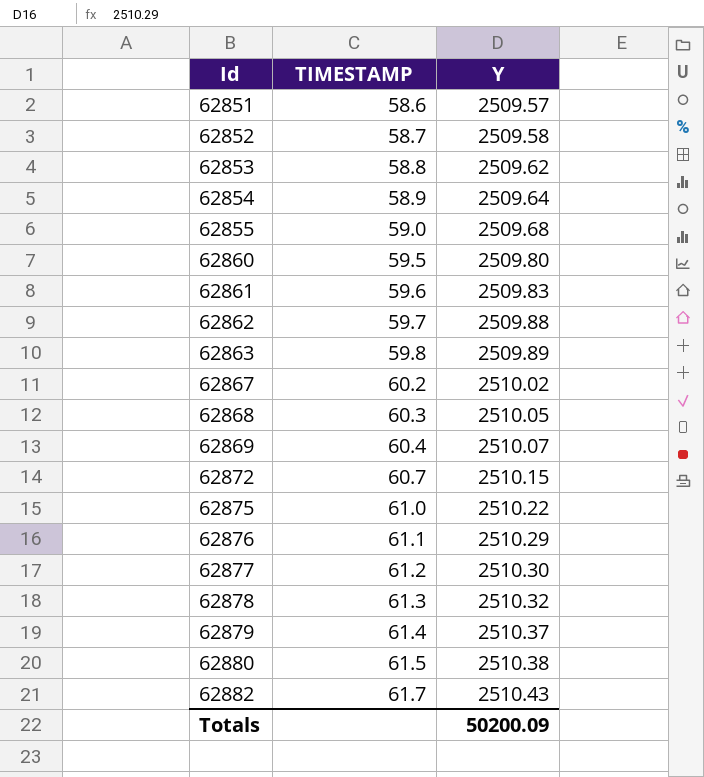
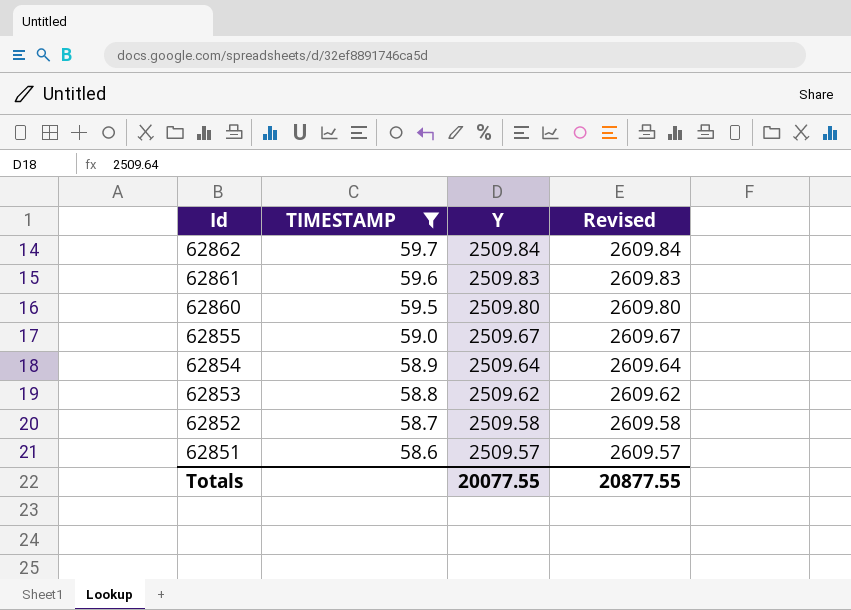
filter: none -> TIMESTAMP <= 59.7
row order: Id ascending -> Id descending
column Revised | formula: none -> [Y] + 100
62862 | Y: 2509.88 -> 2509.84
62855 | Y: 2509.68 -> 2509.67
Totals | Y: 50200.09 -> 20077.55

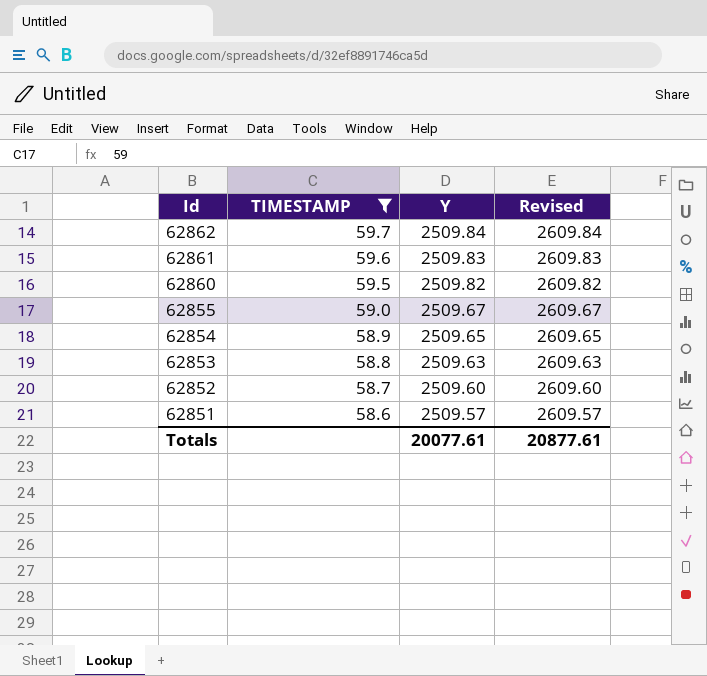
62860 | Y: 2509.80 -> 2509.82
62860 | Revised: 2609.80 -> 2609.82
62854 | Y: 2509.64 -> 2509.65
62854 | Revised: 2609.64 -> 2609.65
62853 | Y: 2509.62 -> 2509.63
62853 | Revised: 2609.62 -> 2609.63
62852 | Y: 2509.58 -> 2509.60
62852 | Revised: 2609.58 -> 2609.60
Totals | Y: 20077.55 -> 20077.61
Totals | Revised: 20877.55 -> 20877.61

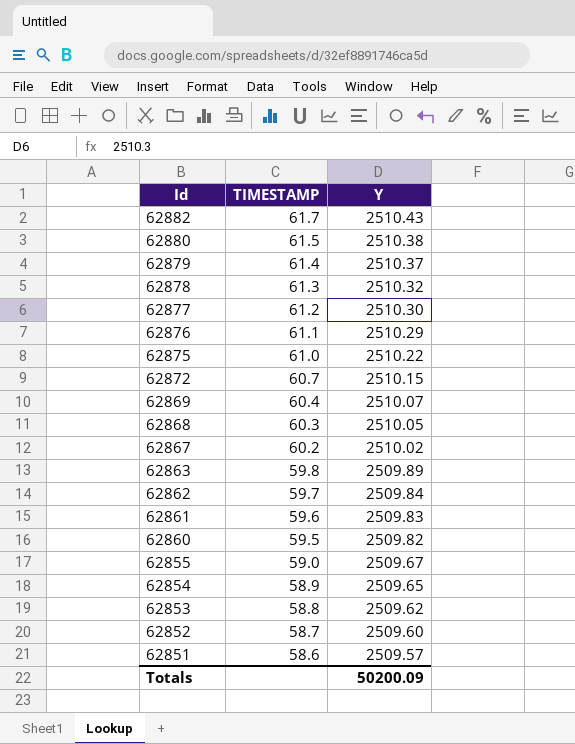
filter: TIMESTAMP <= 59.7 -> none
column Revised | formula: [Y] + 100 -> none
62853 | Y: 2509.63 -> 2509.62
Totals | Y: 20077.61 -> 50200.09

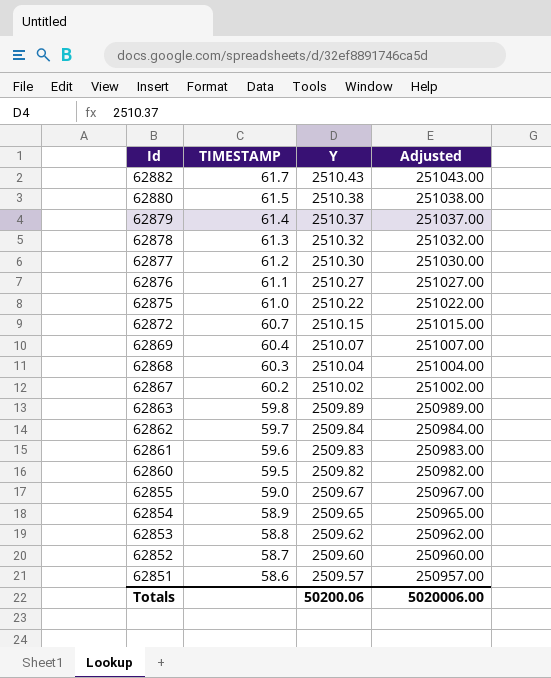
column Adjusted | formula: none -> [Y] * 100
62876 | Y: 2510.29 -> 2510.27
62868 | Y: 2510.05 -> 2510.04
Totals | Y: 50200.09 -> 50200.06

